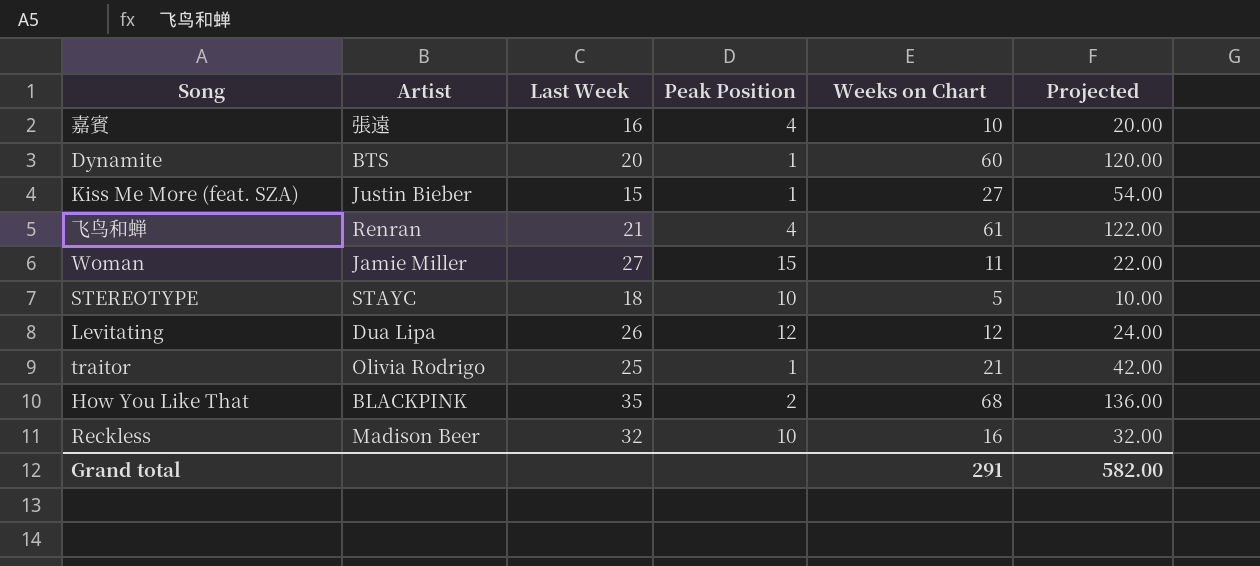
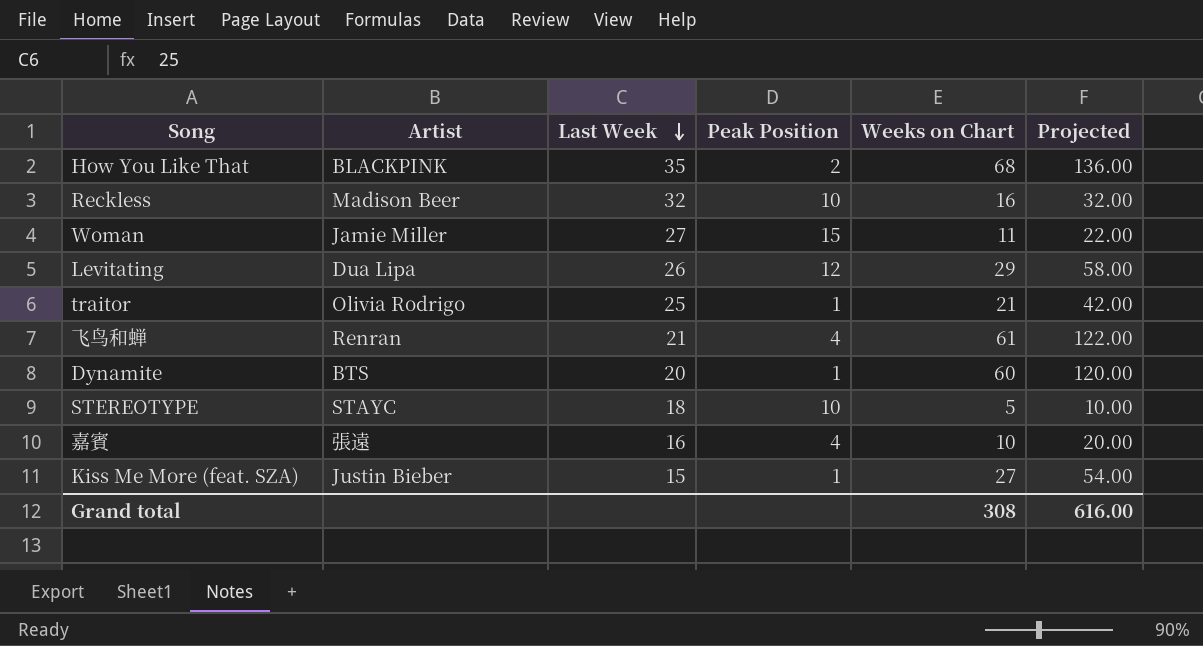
row order: none -> Last Week descending
Levitating | Weeks on Chart: 12 -> 29
Levitating | Projected: 24.00 -> 58.00
Grand total | Weeks on Chart: 291 -> 308
Grand total | Projected: 582.00 -> 616.00

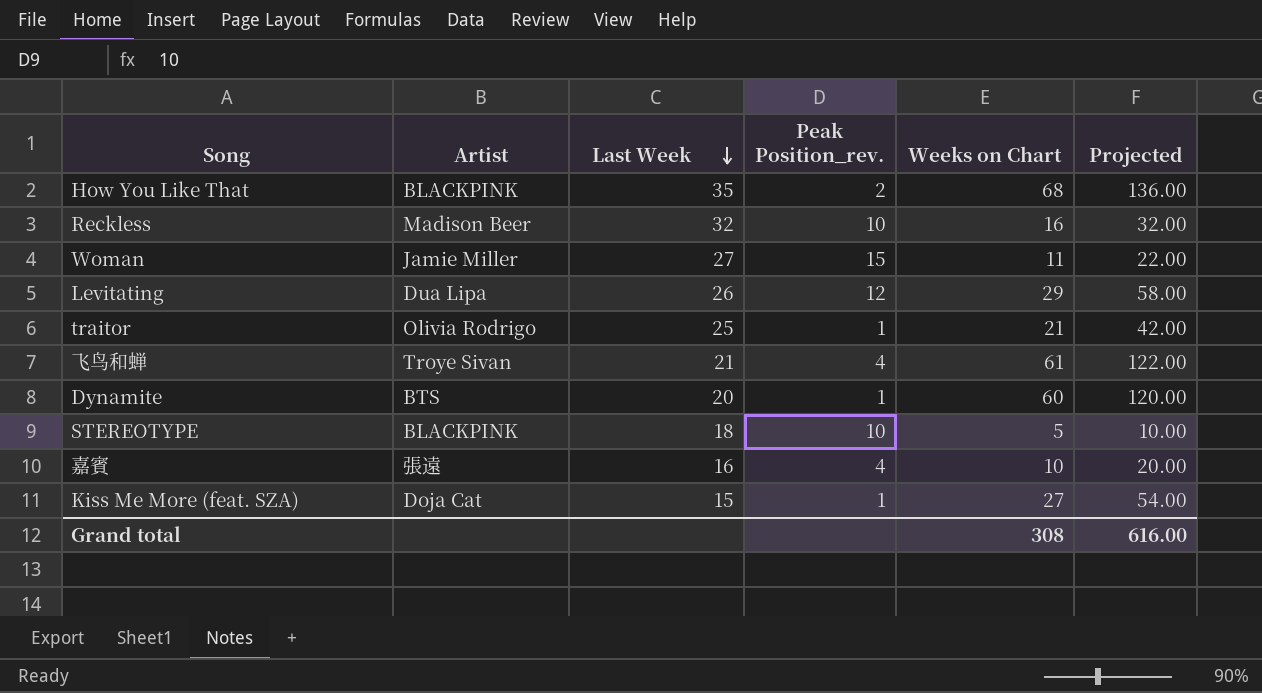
column name: Peak Position -> Peak Position_rev.
飞鸟和蝉 | Artist: Renran -> Troye Sivan
STEREOTYPE | Artist: STAYC -> BLACKPINK
Kiss Me More (feat. SZA) | Artist: Justin Bieber -> Doja Cat

